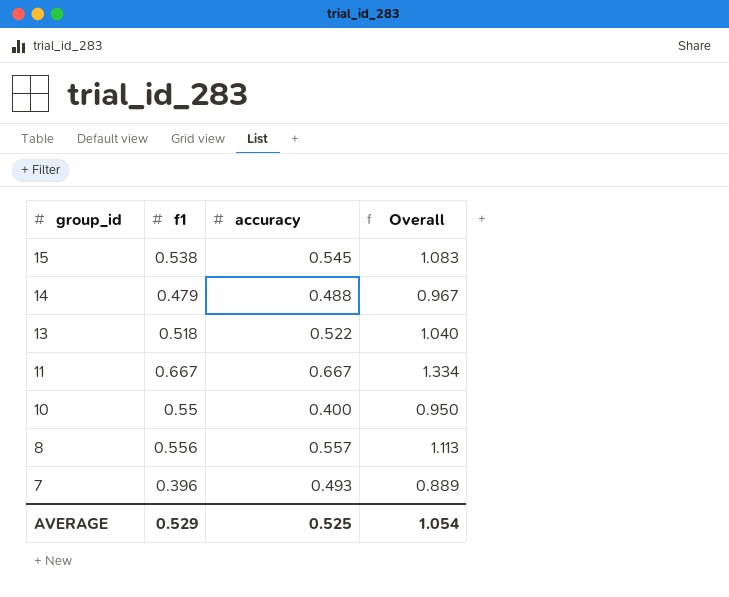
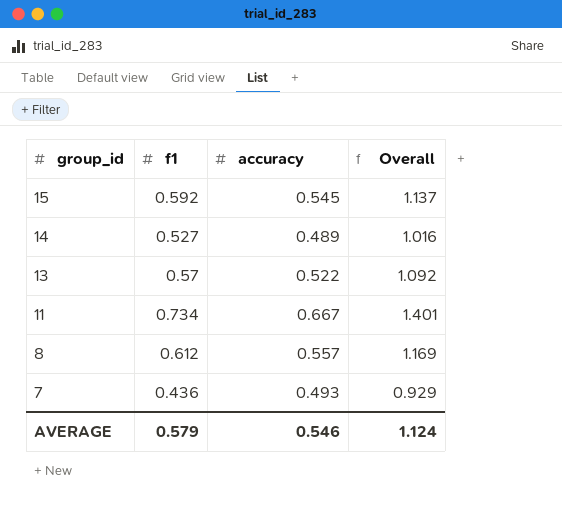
row 10: 0.55 | 0.400 | 0.950 -> none
15 | f1: 0.538 -> 0.592
15 | Overall: 1.083 -> 1.137
14 | f1: 0.479 -> 0.527
14 | accuracy: 0.488 -> 0.489
14 | Overall: 0.967 -> 1.016
13 | f1: 0.518 -> 0.57
13 | Overall: 1.040 -> 1.092
11 | f1: 0.667 -> 0.734
11 | Overall: 1.334 -> 1.401
8 | f1: 0.556 -> 0.612
8 | Overall: 1.113 -> 1.169
7 | f1: 0.396 -> 0.436
7 | Overall: 0.889 -> 0.929
AVERAGE | f1: 0.529 -> 0.579
AVERAGE | accuracy: 0.525 -> 0.546
AVERAGE | Overall: 1.054 -> 1.124

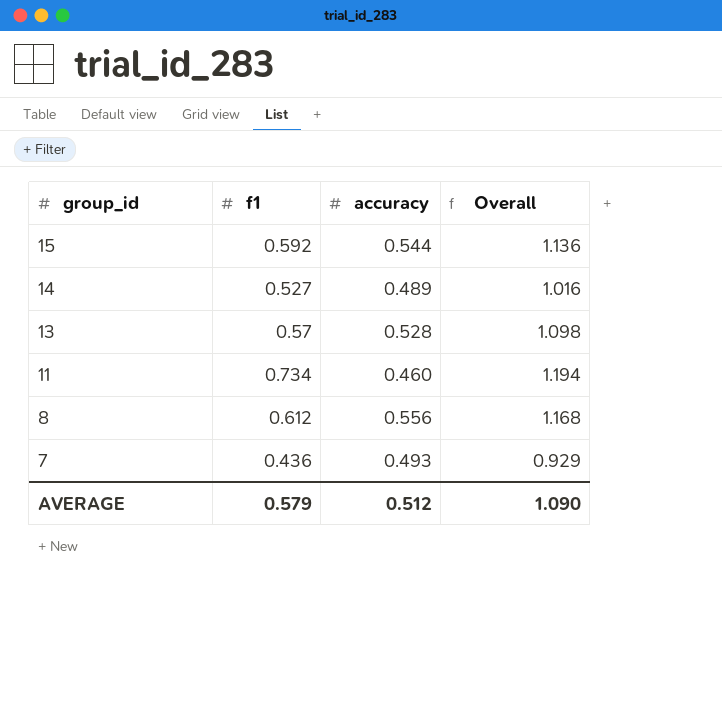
15 | accuracy: 0.545 -> 0.544
15 | Overall: 1.137 -> 1.136
13 | accuracy: 0.522 -> 0.528
13 | Overall: 1.092 -> 1.098
11 | accuracy: 0.667 -> 0.460
11 | Overall: 1.401 -> 1.194
8 | accuracy: 0.557 -> 0.556
8 | Overall: 1.169 -> 1.168
AVERAGE | accuracy: 0.546 -> 0.512
AVERAGE | Overall: 1.124 -> 1.090

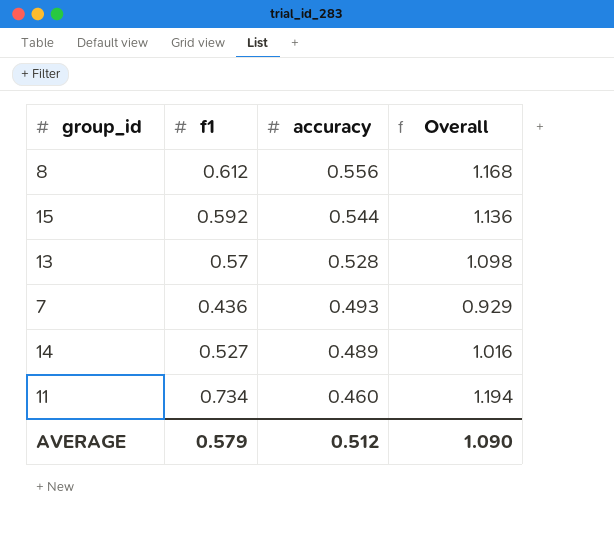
row order: group_id descending -> accuracy descending

